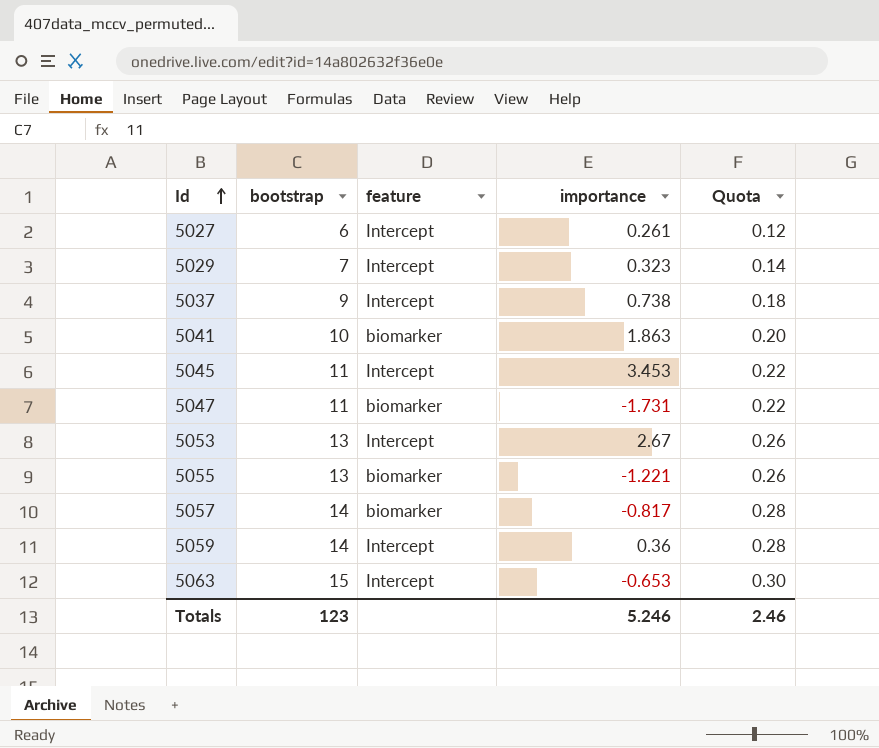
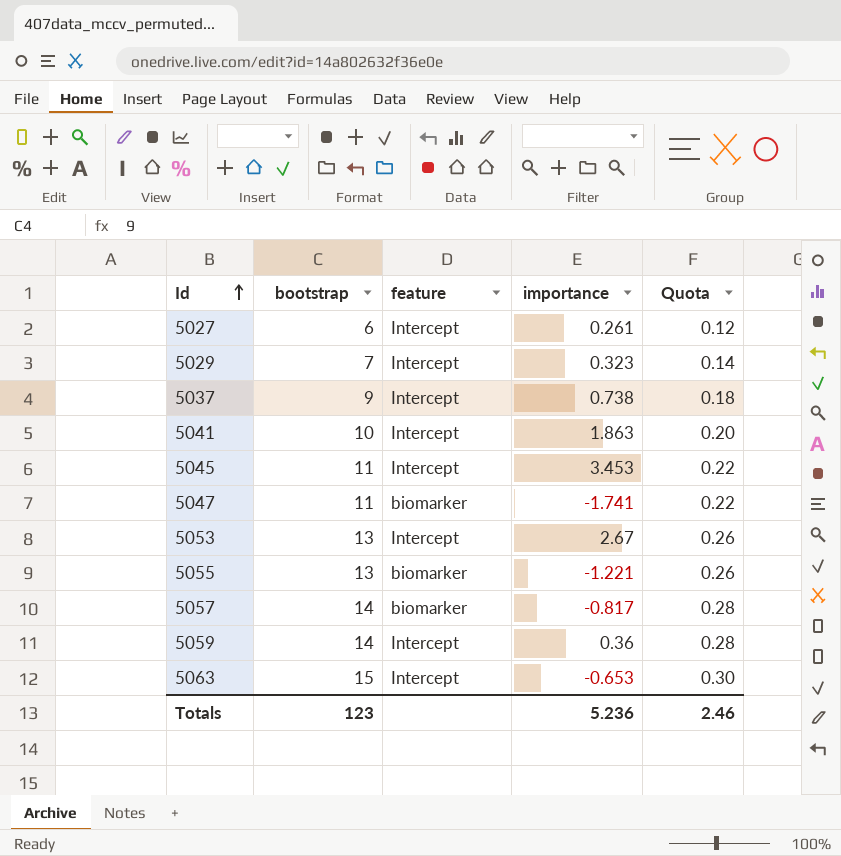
5041 | feature: biomarker -> Intercept
5047 | importance: -1.731 -> -1.741
Totals | importance: 5.246 -> 5.236

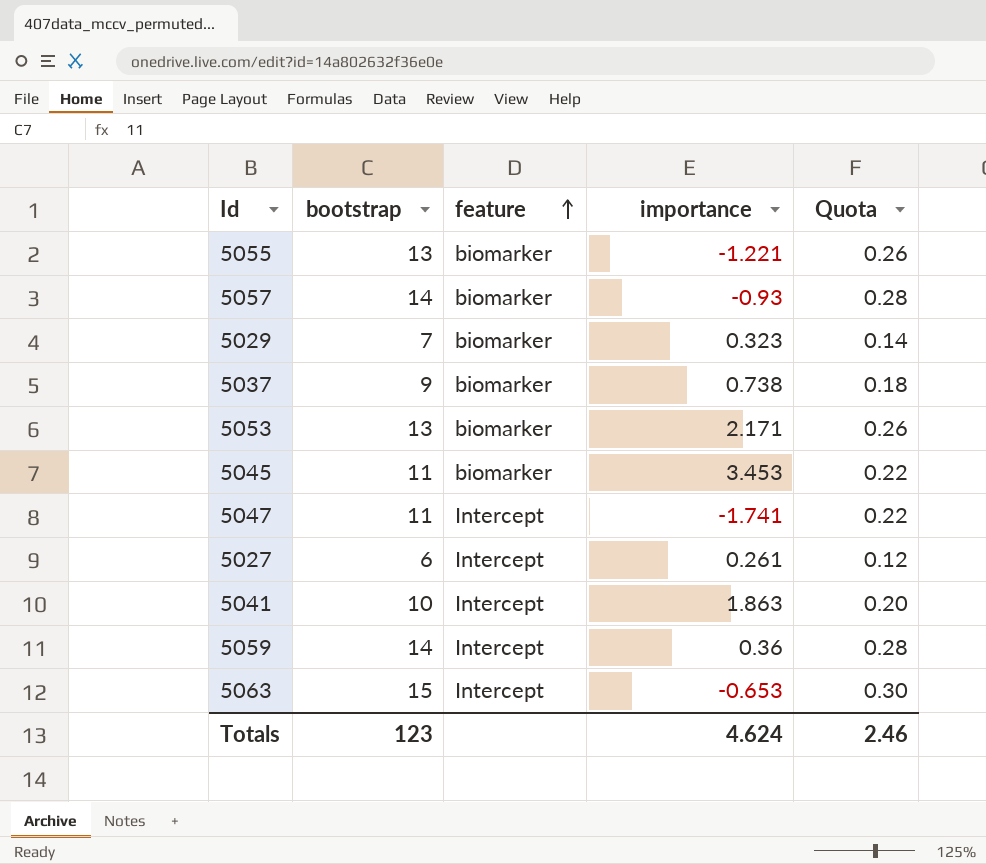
row order: Id ascending -> feature ascending
5057 | importance: -0.817 -> -0.93
5029 | feature: Intercept -> biomarker
5037 | feature: Intercept -> biomarker
5053 | feature: Intercept -> biomarker
5053 | importance: 2.67 -> 2.171
5045 | feature: Intercept -> biomarker
5047 | feature: biomarker -> Intercept
Totals | importance: 5.236 -> 4.624

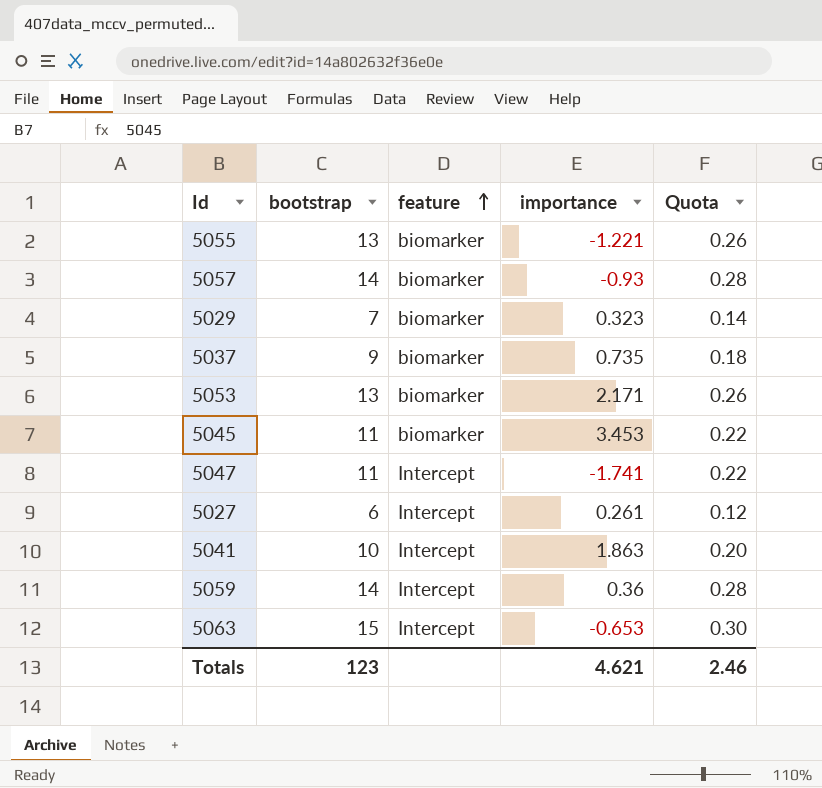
5037 | importance: 0.738 -> 0.735
Totals | importance: 4.624 -> 4.621

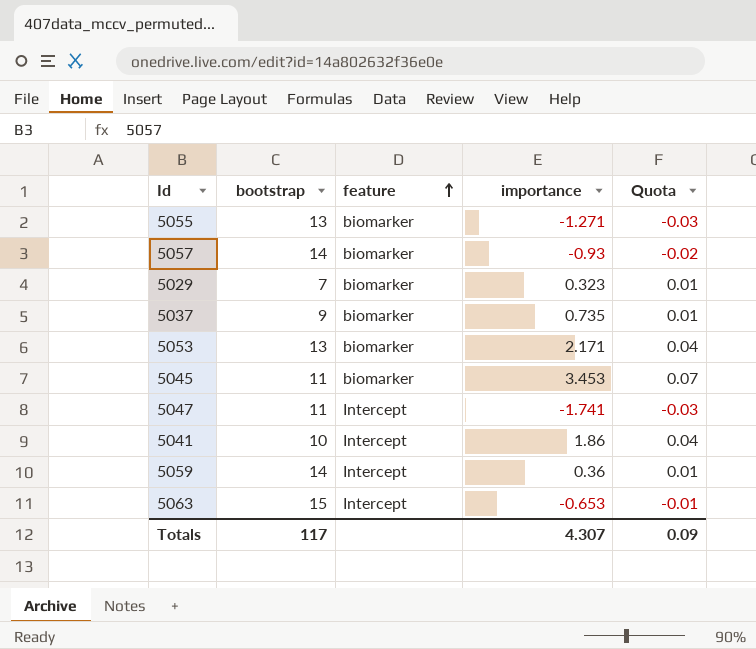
column Quota | formula: [bootstrap] * 0.02 -> [importance] * 0.02
row 5027: 6 | Intercept | 0.261 | 0.12 -> none
5055 | importance: -1.221 -> -1.271
5041 | importance: 1.863 -> 1.86
Totals | bootstrap: 123 -> 117
Totals | importance: 4.621 -> 4.307
Totals | Quota: 2.46 -> 0.09

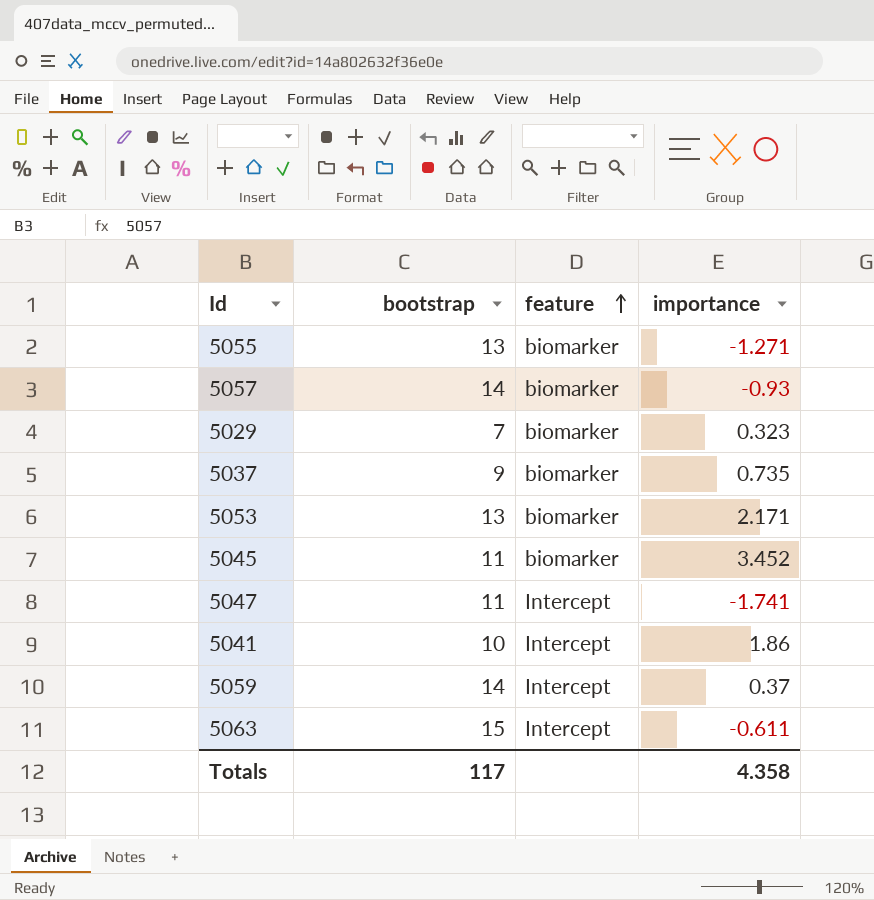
column Quota | formula: [importance] * 0.02 -> none
5045 | importance: 3.453 -> 3.452
5059 | importance: 0.36 -> 0.37
5063 | importance: -0.653 -> -0.611
Totals | importance: 4.307 -> 4.358

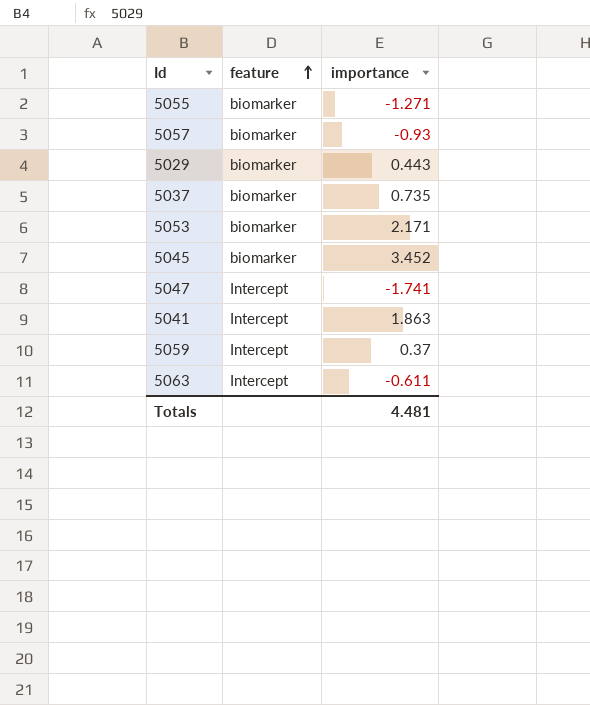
column bootstrap | position: 2 -> none
5029 | importance: 0.323 -> 0.443
5041 | importance: 1.86 -> 1.863
Totals | importance: 4.358 -> 4.481

